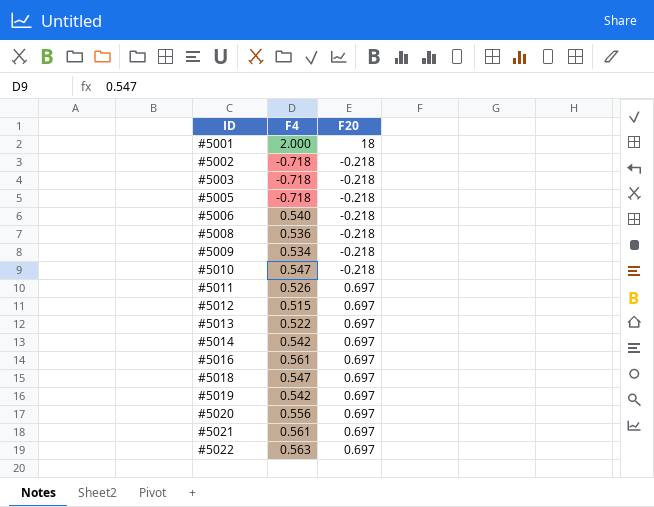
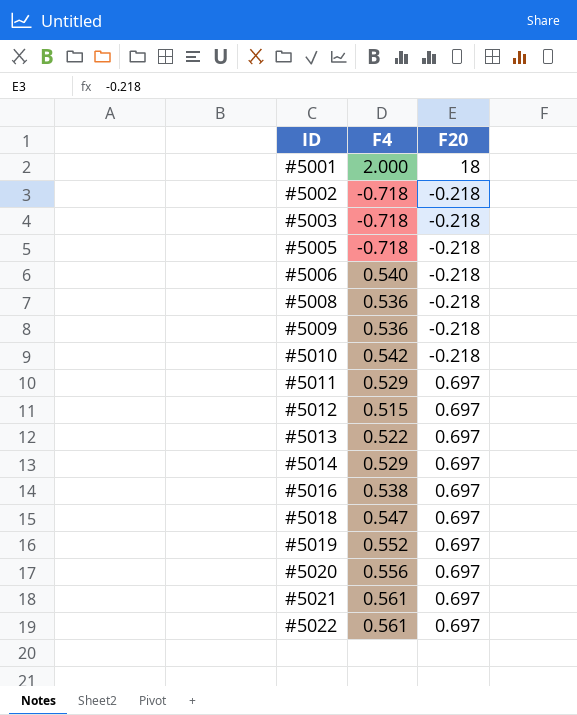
#5009 | F4: 0.534 -> 0.536
#5010 | F4: 0.547 -> 0.542
#5011 | F4: 0.526 -> 0.529
#5014 | F4: 0.542 -> 0.529
#5016 | F4: 0.561 -> 0.538
#5019 | F4: 0.542 -> 0.552
#5022 | F4: 0.563 -> 0.561

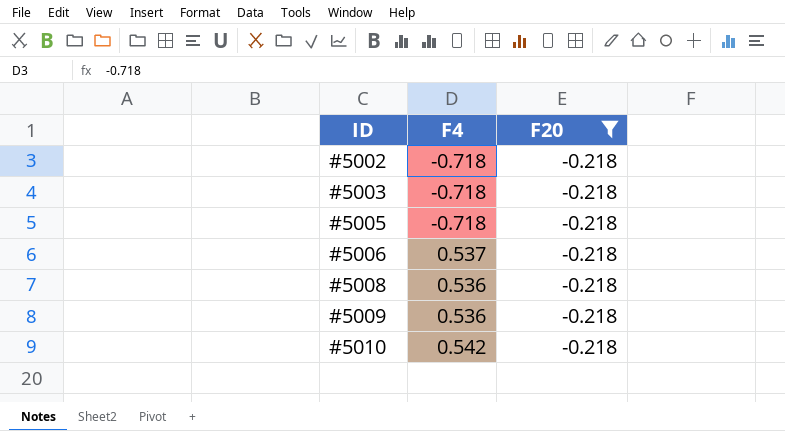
filter: none -> F20 = -0.218
#5006 | F4: 0.540 -> 0.537

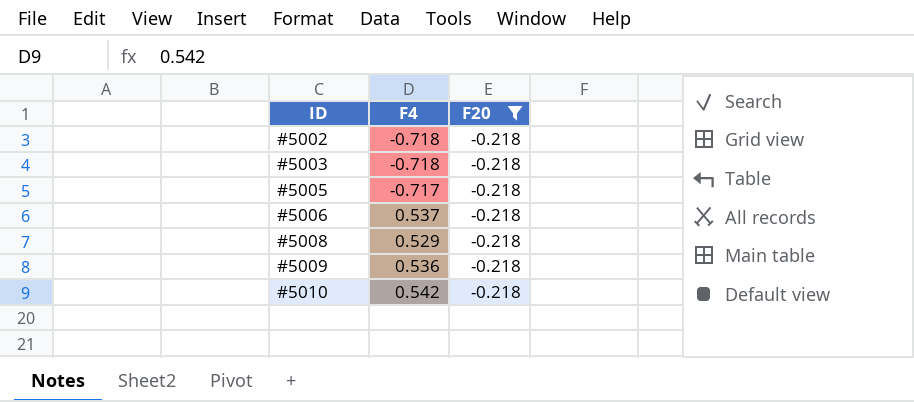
#5005 | F4: -0.718 -> -0.717
#5008 | F4: 0.536 -> 0.529

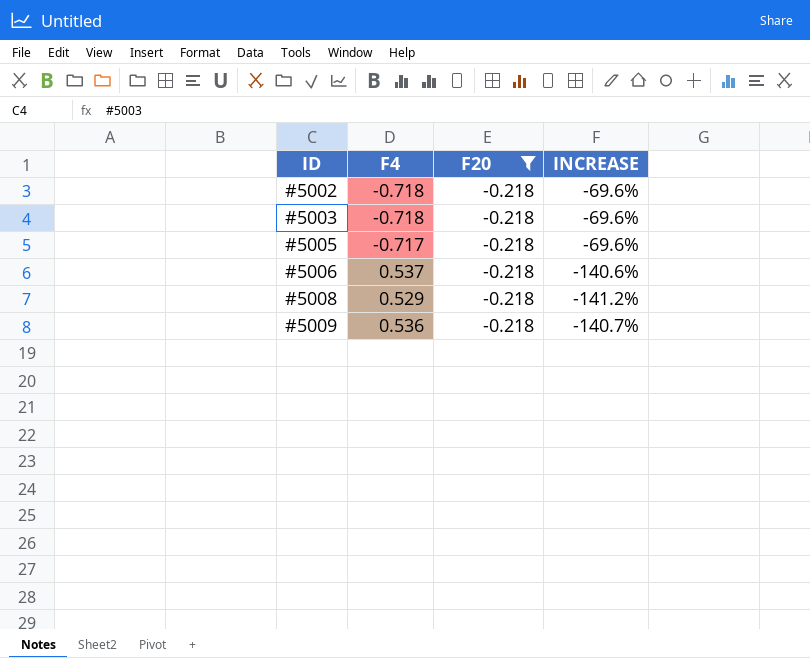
column INCREASE | formula: none -> ([F20] - [F4]) / [F4]
row #5010: 0.542 | -0.218 -> none

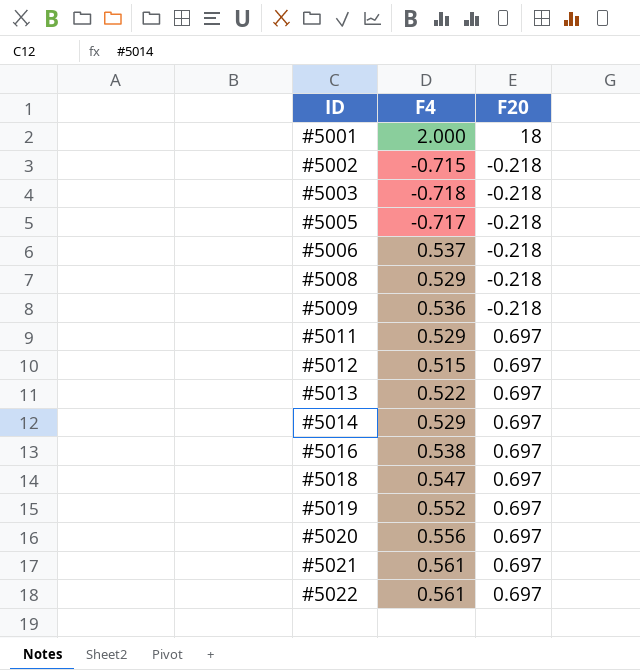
filter: F20 = -0.218 -> none
column INCREASE | formula: ([F20] - [F4]) / [F4] -> none
#5002 | F4: -0.718 -> -0.715

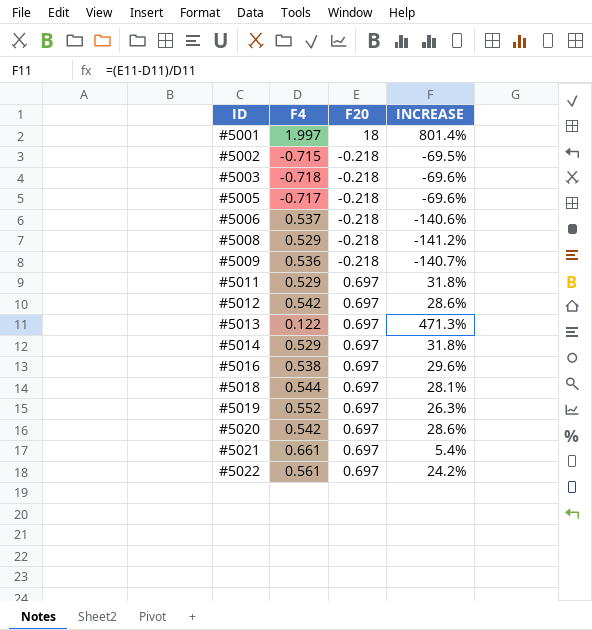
column INCREASE | formula: none -> ([F20] - [F4]) / [F4]
#5001 | F4: 2.000 -> 1.997
#5012 | F4: 0.515 -> 0.542
#5013 | F4: 0.522 -> 0.122
#5018 | F4: 0.547 -> 0.544
#5020 | F4: 0.556 -> 0.542
#5021 | F4: 0.561 -> 0.661

